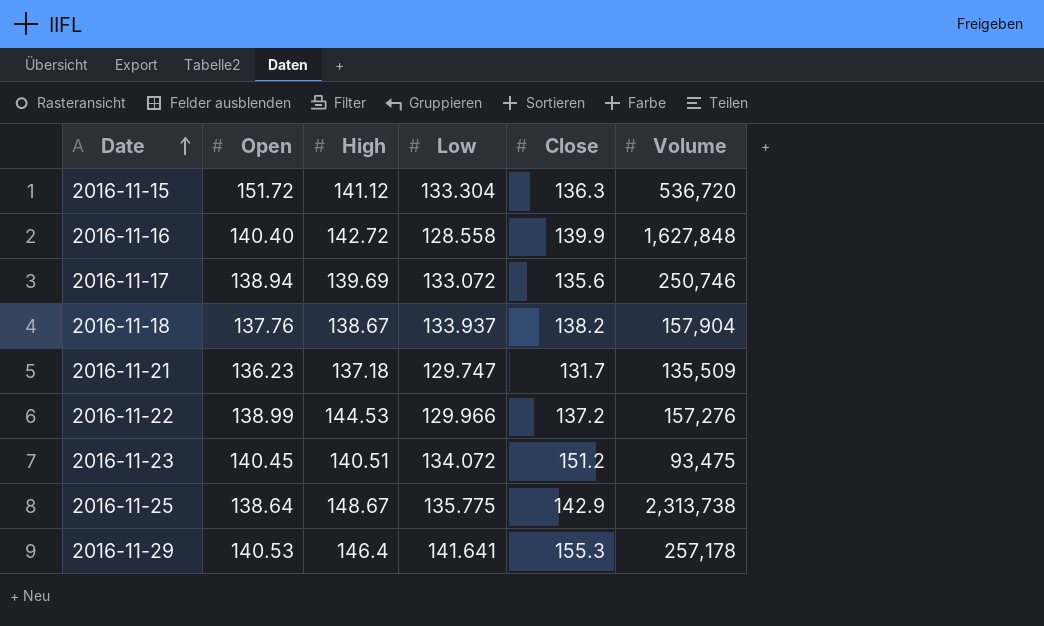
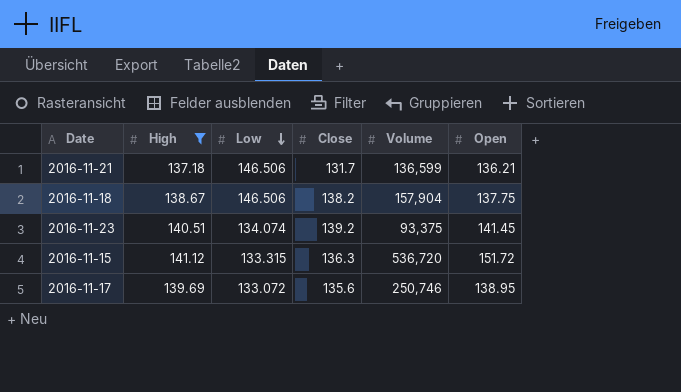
filter: none -> High <= 141.12
row order: Date ascending -> Low descending
column Open | position: 2 -> 6
2016-11-21 | Low: 129.747 -> 146.506
2016-11-21 | Volume: 135,509 -> 136,599
2016-11-21 | Open: 136.23 -> 136.21
2016-11-18 | Low: 133.937 -> 146.506
2016-11-18 | Open: 137.76 -> 137.75
2016-11-23 | Low: 134.072 -> 134.074
2016-11-23 | Close: 151.2 -> 139.2
2016-11-23 | Volume: 93,475 -> 93,375
2016-11-23 | Open: 140.45 -> 141.45
2016-11-15 | Low: 133.304 -> 133.315
2016-11-17 | Open: 138.94 -> 138.95

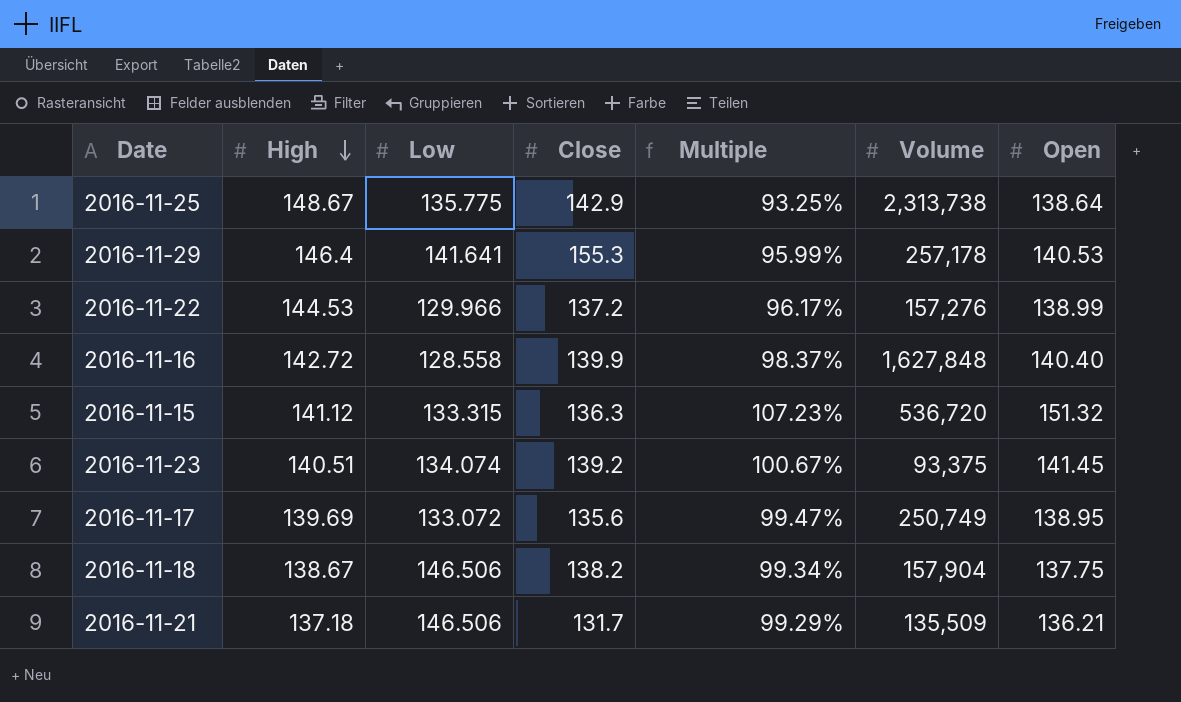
filter: High <= 141.12 -> none
row order: Low descending -> High descending
column Multiple | formula: none -> [Open] / [High]
2016-11-15 | Open: 151.72 -> 151.32
2016-11-17 | Volume: 250,746 -> 250,749
2016-11-21 | Volume: 136,599 -> 135,509

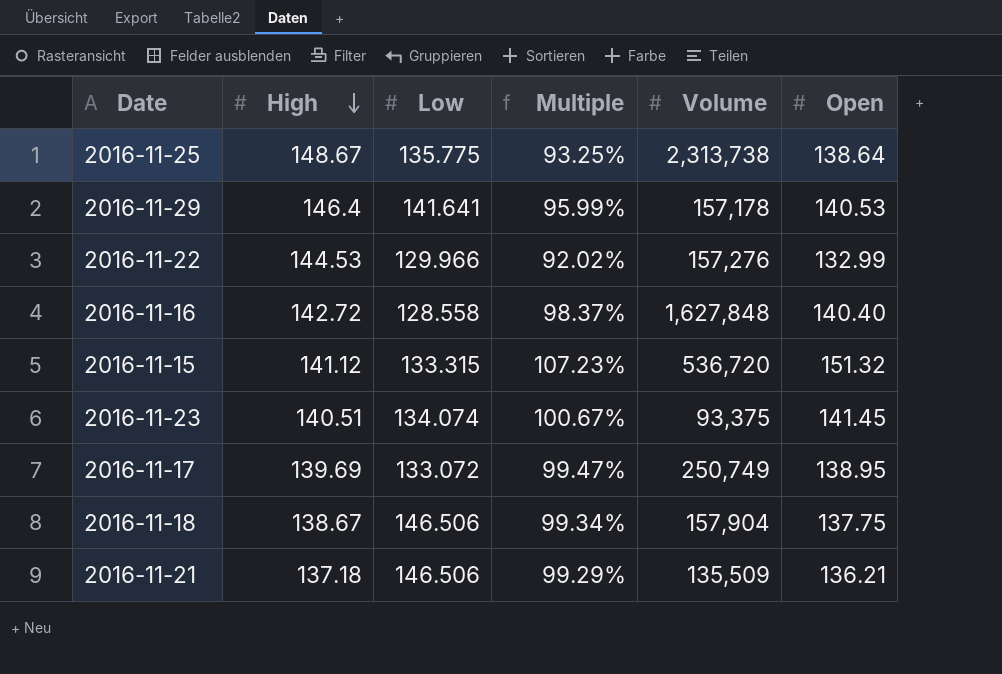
column Close | position: 4 -> none
2016-11-29 | Volume: 257,178 -> 157,178
2016-11-22 | Multiple: 96.17% -> 92.02%
2016-11-22 | Open: 138.99 -> 132.99

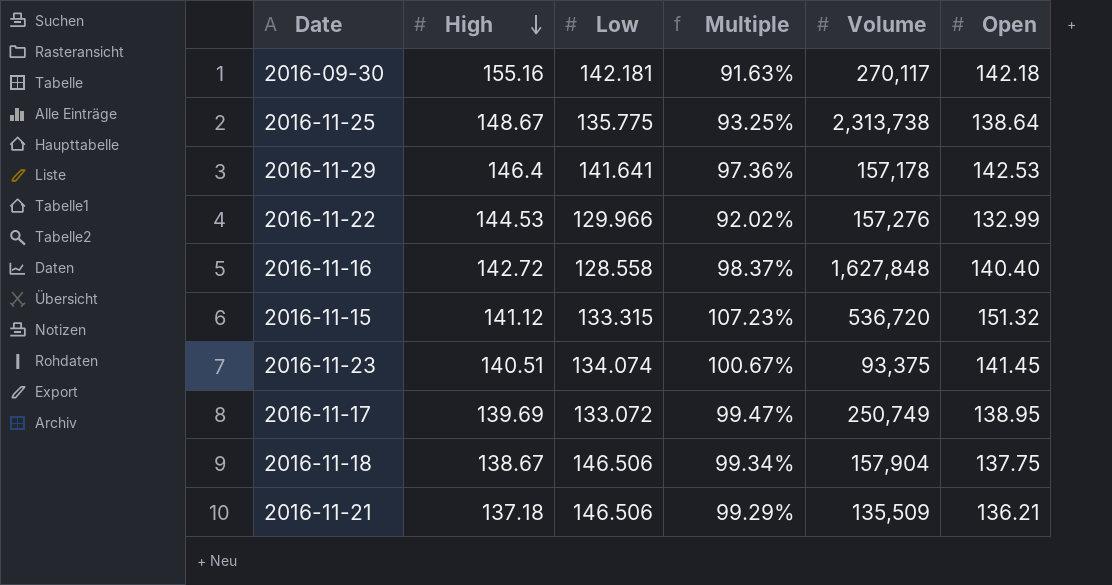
row 2016-09-30: none -> 155.16 | 142.181 | 91.63% | 270,117 | 142.18
2016-11-29 | Multiple: 95.99% -> 97.36%
2016-11-29 | Open: 140.53 -> 142.53

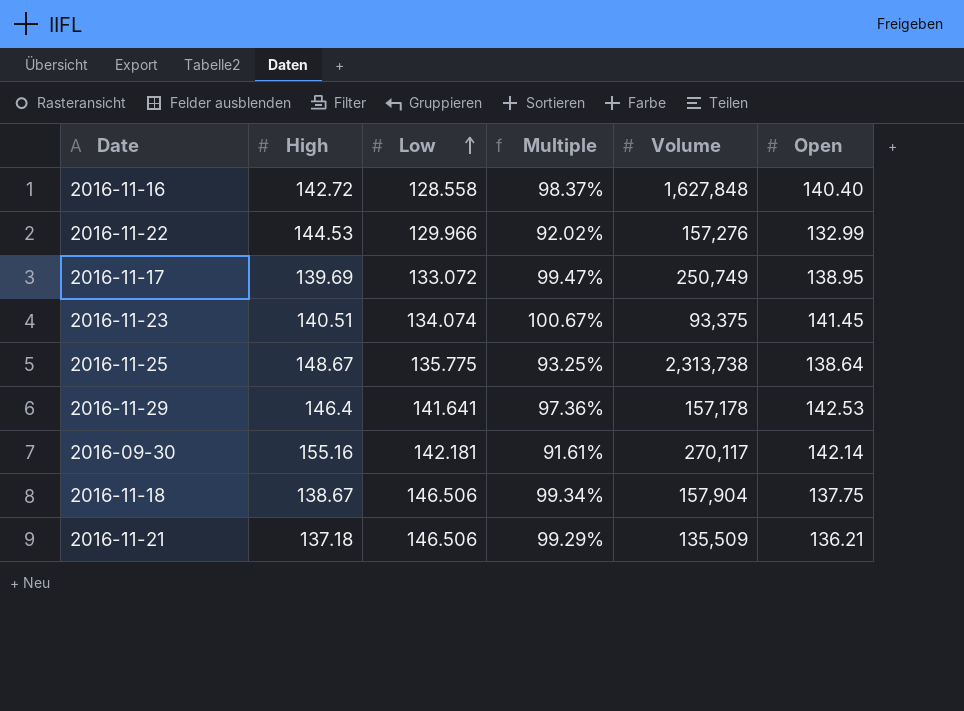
row order: High descending -> Low ascending
row 2016-11-15: 141.12 | 133.315 | 107.23% | 536,720 | 151.32 -> none
2016-09-30 | Multiple: 91.63% -> 91.61%
2016-09-30 | Open: 142.18 -> 142.14

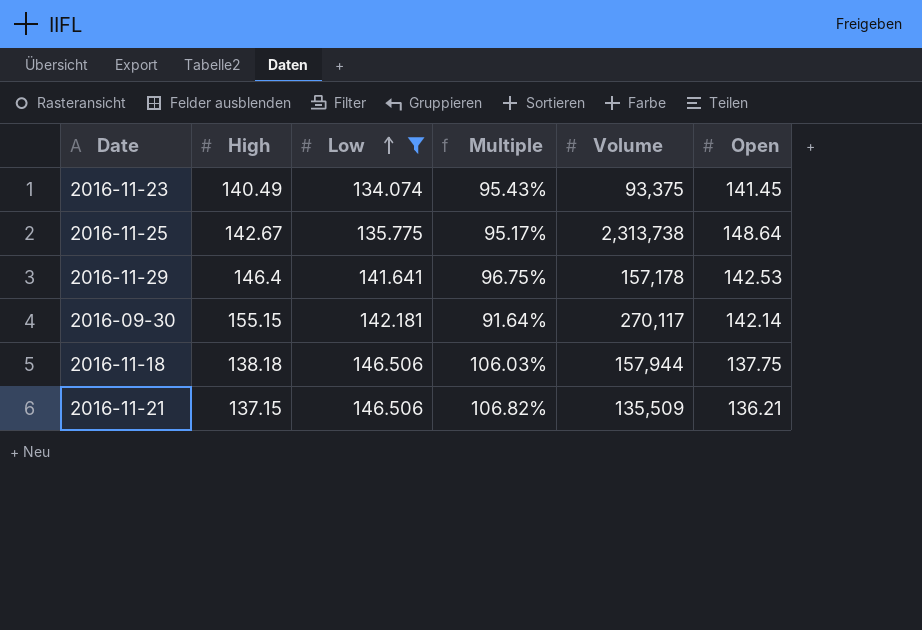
filter: none -> Low >= 134.074
column Multiple | formula: [Open] / [High] -> [Low] / [High]
2016-11-23 | High: 140.51 -> 140.49
2016-11-25 | High: 148.67 -> 142.67
2016-11-25 | Open: 138.64 -> 148.64
2016-09-30 | High: 155.16 -> 155.15
2016-11-18 | High: 138.67 -> 138.18
2016-11-18 | Volume: 157,904 -> 157,944
2016-11-21 | High: 137.18 -> 137.15

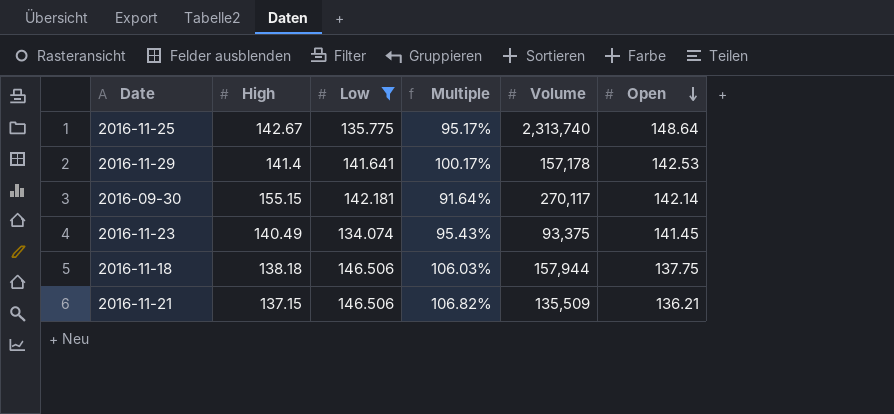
row order: Low ascending -> Open descending
2016-11-25 | Volume: 2,313,738 -> 2,313,740
2016-11-29 | High: 146.4 -> 141.4
2016-11-29 | Multiple: 96.75% -> 100.17%

